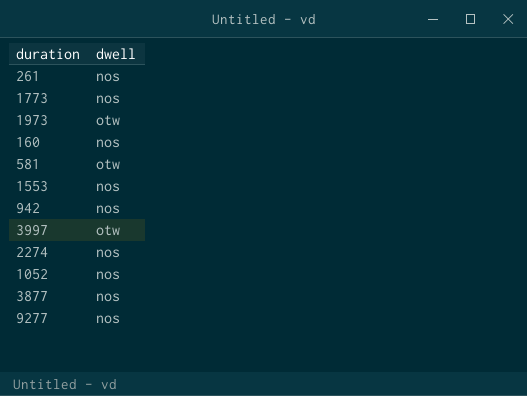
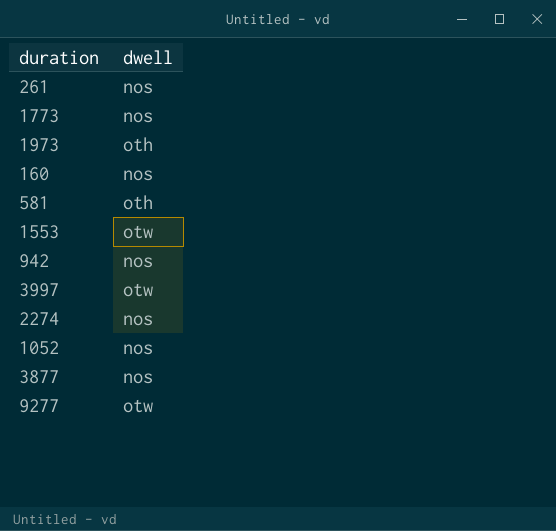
1973 | dwell: otw -> oth
581 | dwell: otw -> oth
1553 | dwell: nos -> otw
9277 | dwell: nos -> otw

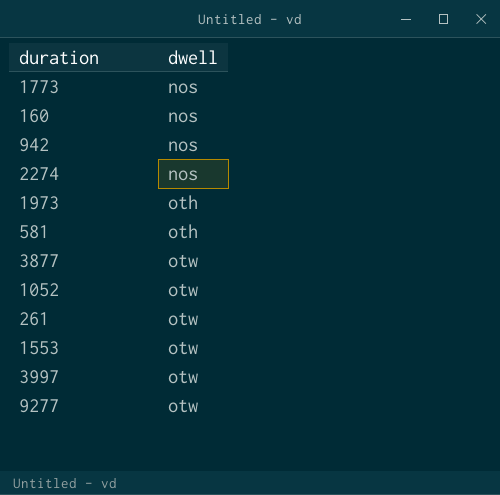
row order: none -> dwell ascending
3877 | dwell: nos -> otw
1052 | dwell: nos -> otw
261 | dwell: nos -> otw

